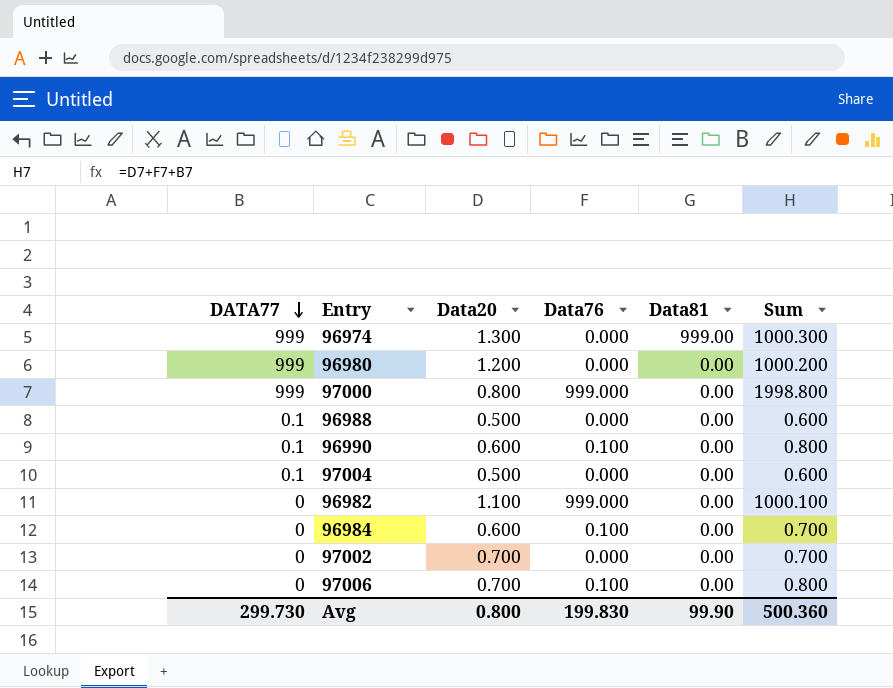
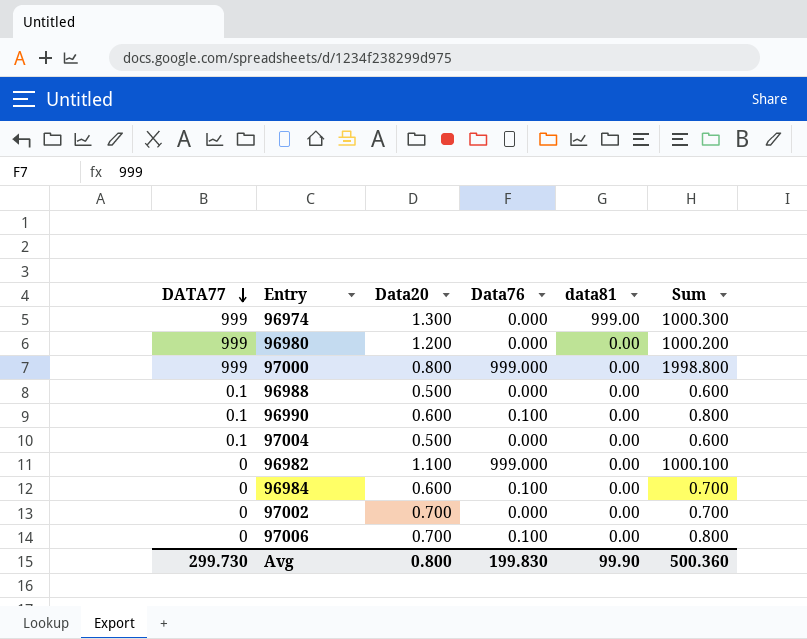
column name: Data81 -> data81

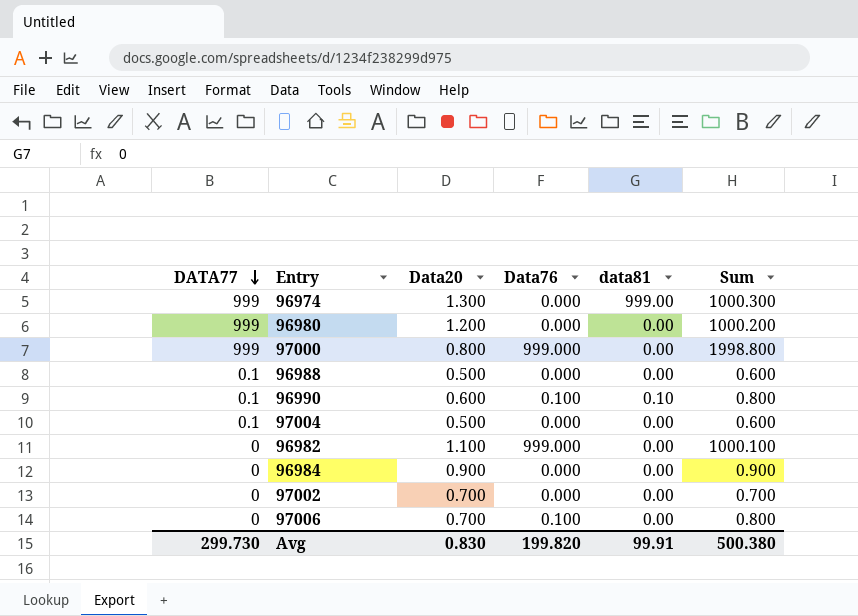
96990 | data81: 0.00 -> 0.10
96984 | Data20: 0.600 -> 0.900
96984 | Data76: 0.100 -> 0.000
96984 | Sum: 0.700 -> 0.900
Avg | Data20: 0.800 -> 0.830
Avg | Data76: 199.830 -> 199.820
Avg | data81: 99.90 -> 99.91
Avg | Sum: 500.360 -> 500.380

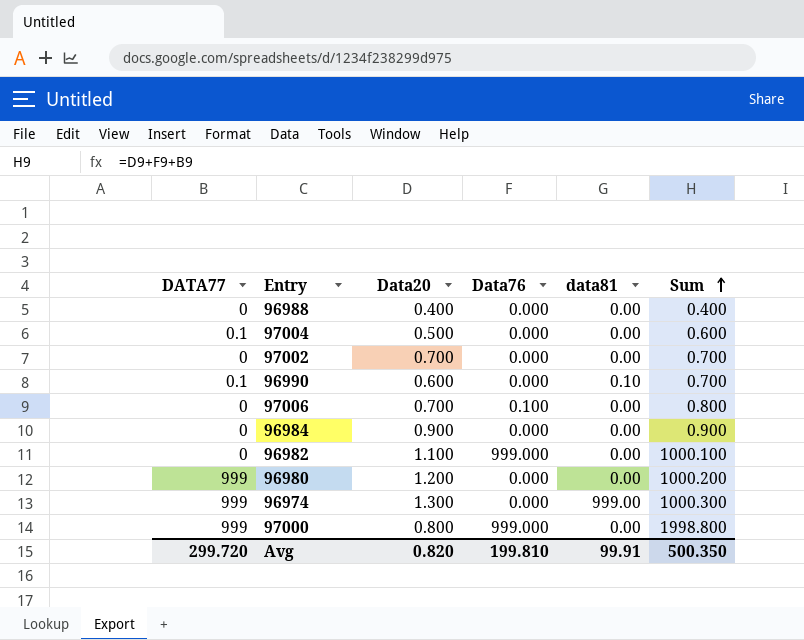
row order: DATA77 descending -> Sum ascending
96988 | DATA77: 0.1 -> 0
96988 | Data20: 0.500 -> 0.400
96988 | Sum: 0.600 -> 0.400
96990 | Data76: 0.100 -> 0.000
96990 | Sum: 0.800 -> 0.700
Avg | DATA77: 299.730 -> 299.720
Avg | Data20: 0.830 -> 0.820
Avg | Data76: 199.820 -> 199.810
Avg | Sum: 500.380 -> 500.350

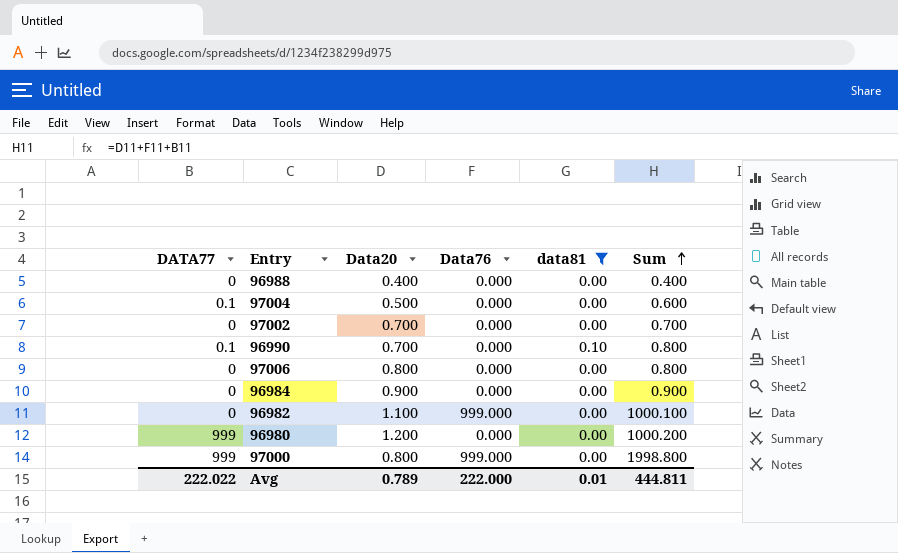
filter: none -> data81 != 999.00
96990 | Data20: 0.600 -> 0.700
96990 | Sum: 0.700 -> 0.800
97006 | Data20: 0.700 -> 0.800
97006 | Data76: 0.100 -> 0.000
Avg | DATA77: 299.720 -> 222.022
Avg | Data20: 0.820 -> 0.789
Avg | Data76: 199.810 -> 222.000
Avg | data81: 99.91 -> 0.01
Avg | Sum: 500.350 -> 444.811

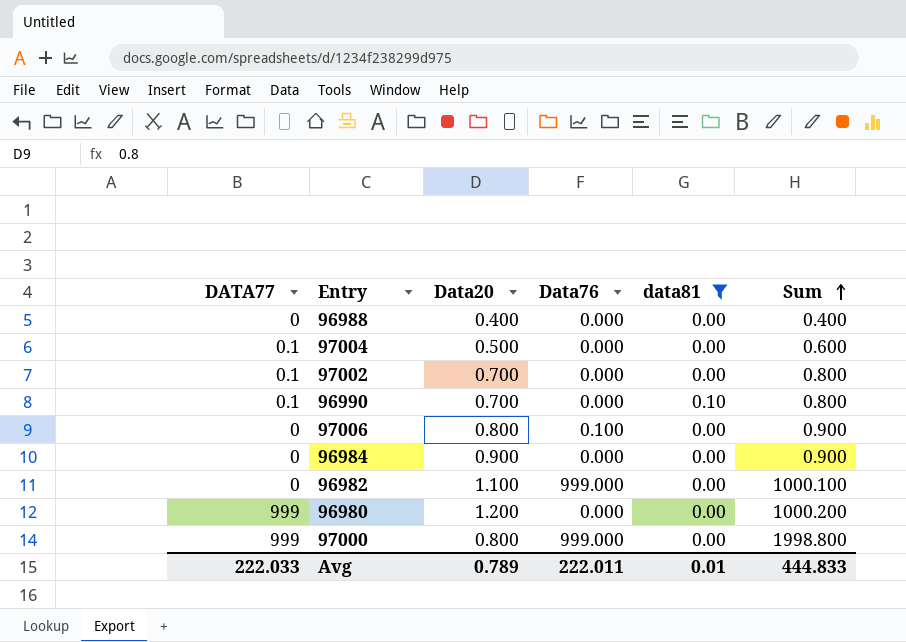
97002 | DATA77: 0 -> 0.1
97002 | Sum: 0.700 -> 0.800
97006 | Data76: 0.000 -> 0.100
97006 | Sum: 0.800 -> 0.900
Avg | DATA77: 222.022 -> 222.033
Avg | Data76: 222.000 -> 222.011
Avg | Sum: 444.811 -> 444.833

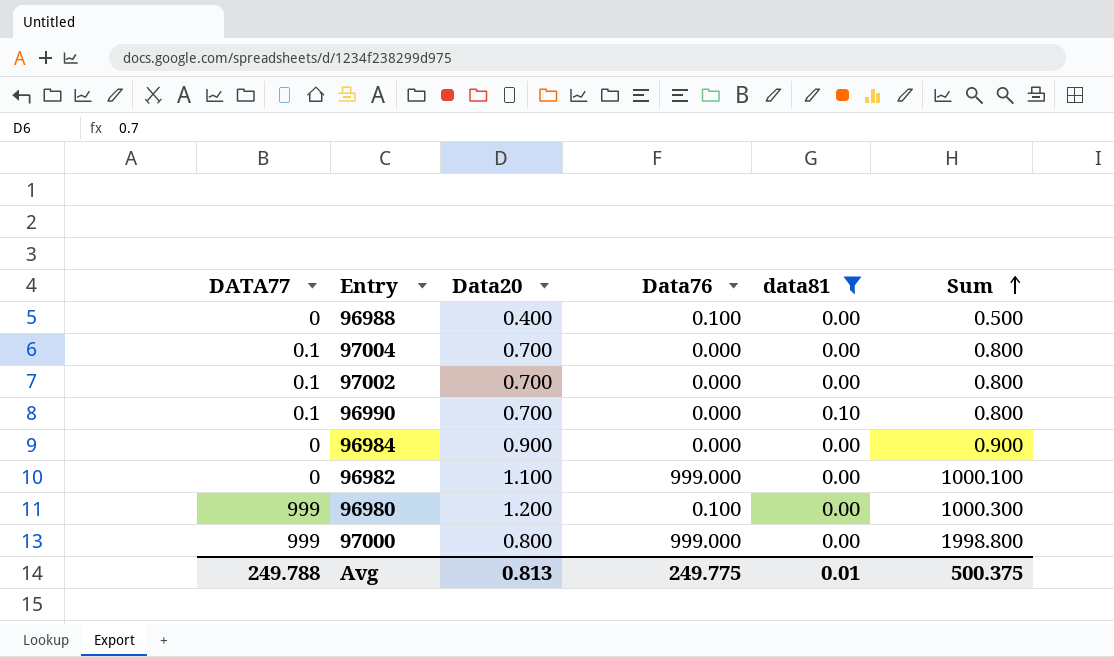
row 97006: 0 | 0.800 | 0.100 | 0.00 | 0.900 -> none
96988 | Data76: 0.000 -> 0.100
96988 | Sum: 0.400 -> 0.500
97004 | Data20: 0.500 -> 0.700
97004 | Sum: 0.600 -> 0.800
96980 | Data76: 0.000 -> 0.100
96980 | Sum: 1000.200 -> 1000.300
Avg | DATA77: 222.033 -> 249.788
Avg | Data20: 0.789 -> 0.813
Avg | Data76: 222.011 -> 249.775
Avg | Sum: 444.833 -> 500.375

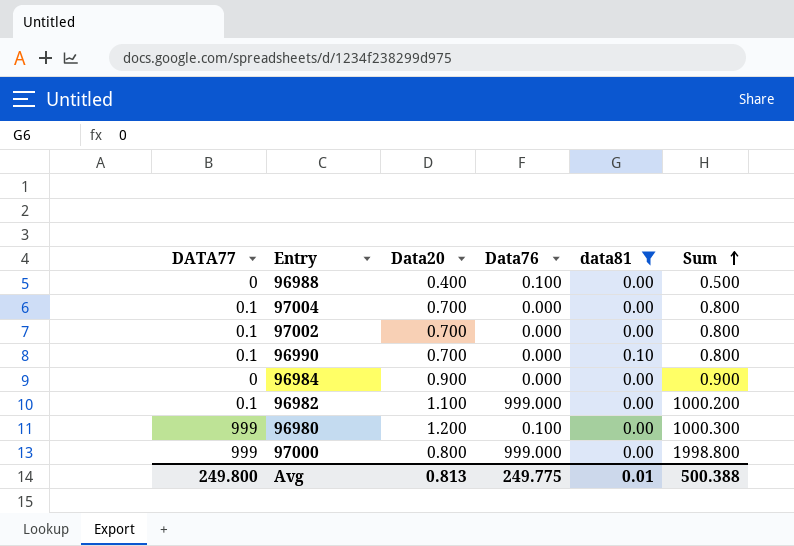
96982 | DATA77: 0 -> 0.1
96982 | Sum: 1000.100 -> 1000.200
Avg | DATA77: 249.788 -> 249.800
Avg | Sum: 500.375 -> 500.388

